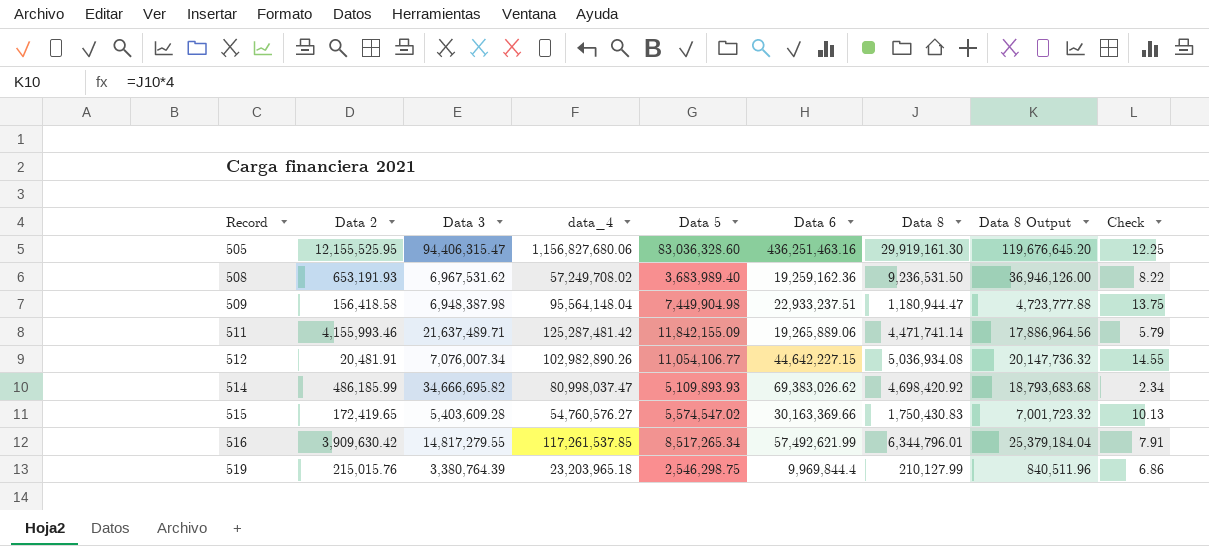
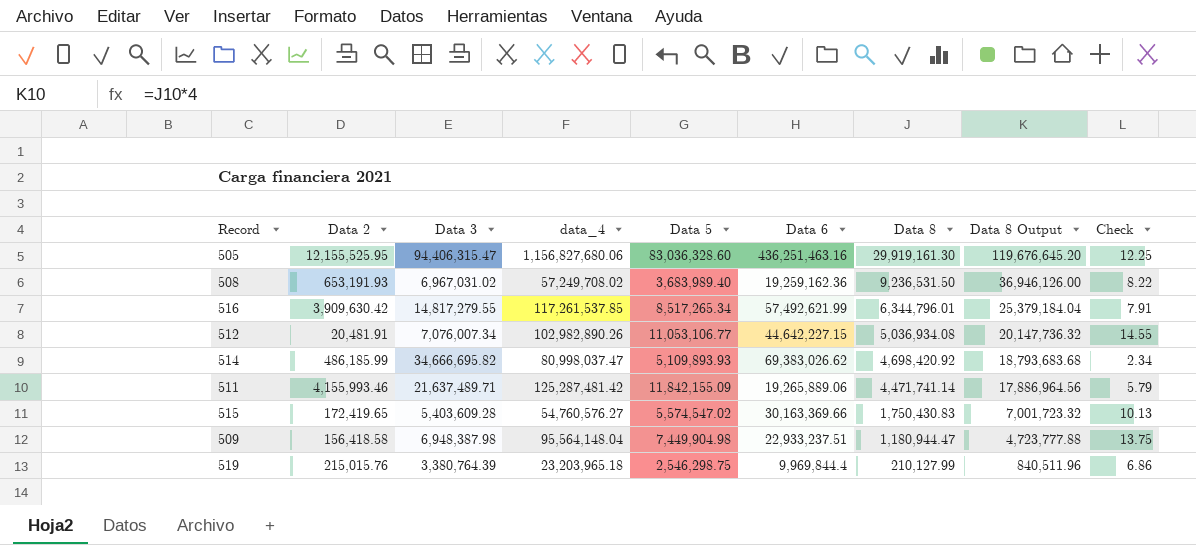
row order: Record ascending -> Data 8 descending
508 | Data 3: 6,967,531.62 -> 6,967,031.02
512 | Data 5: 11,054,106.77 -> 11,053,106.77

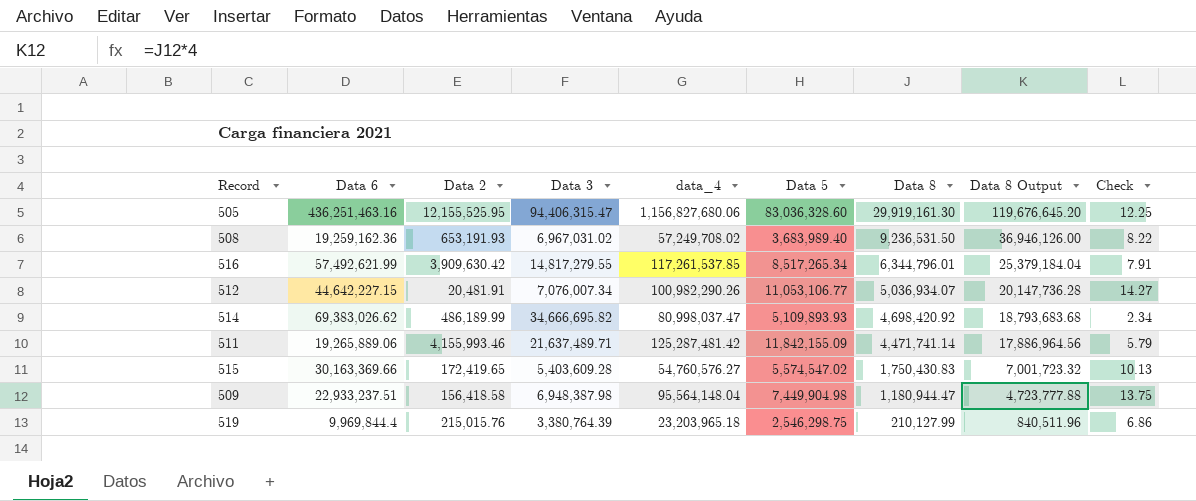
column Data 6 | position: 6 -> 2
512 | data_4: 102,982,890.26 -> 100,982,290.26
512 | Data 8: 5,036,934.08 -> 5,036,934.07
512 | Data 8 Output: 20,147,736.32 -> 20,147,736.28
512 | Check: 14.55 -> 14.27
514 | Data 2: 486,185.99 -> 486,189.99

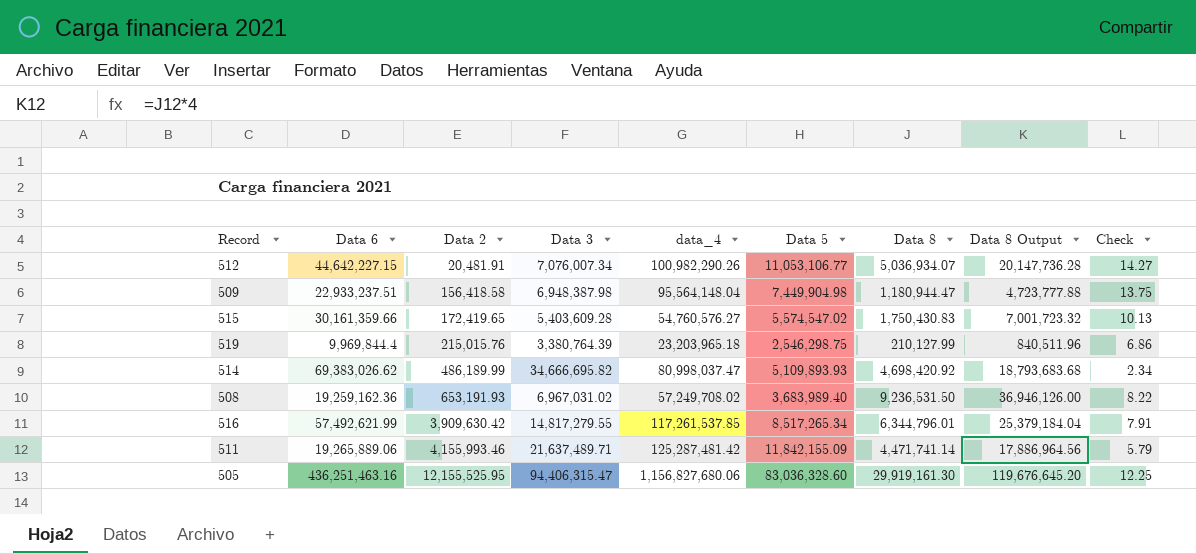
row order: Data 8 descending -> Data 2 ascending
515 | Data 6: 30,163,369.66 -> 30,161,359.66

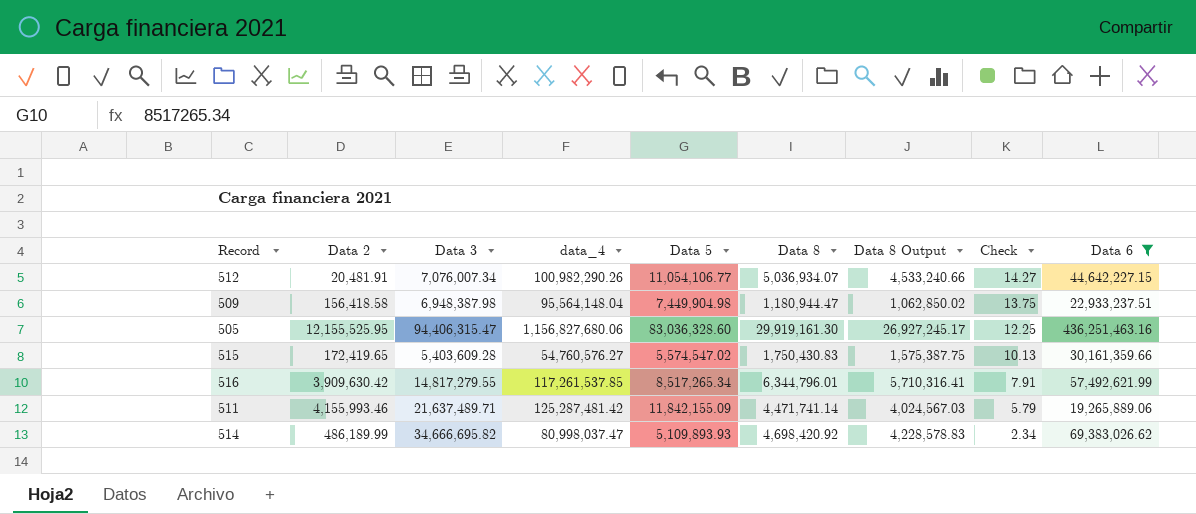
filter: none -> Data 6 >= 19,265,889.06
row order: Data 2 ascending -> Check descending
column Data 8 Output | formula: [Data 8] * 4 -> [Data 8] * 0.9
column Data 6 | position: 2 -> 9
512 | Data 5: 11,053,106.77 -> 11,054,106.77

